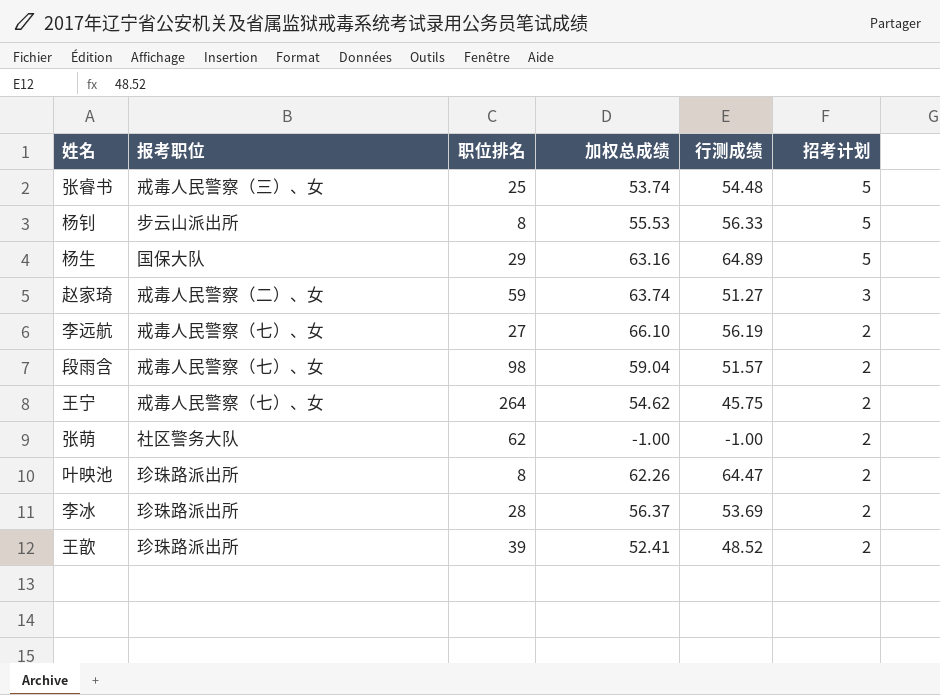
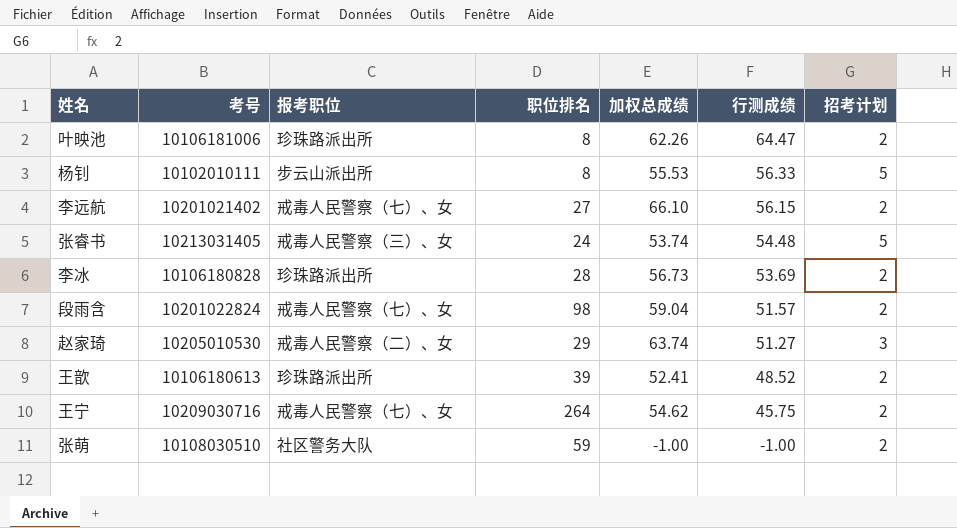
row order: 招考计划 descending -> 行测成绩 descending
column 考号 | position: none -> 2
row 杨生: 国保大队 | 29 | 63.16 | 64.89 | 5 -> none
李远航 | 行测成绩: 56.19 -> 56.15
张睿书 | 职位排名: 25 -> 24
李冰 | 加权总成绩: 56.37 -> 56.73
赵家琦 | 职位排名: 59 -> 29
张萌 | 职位排名: 62 -> 59

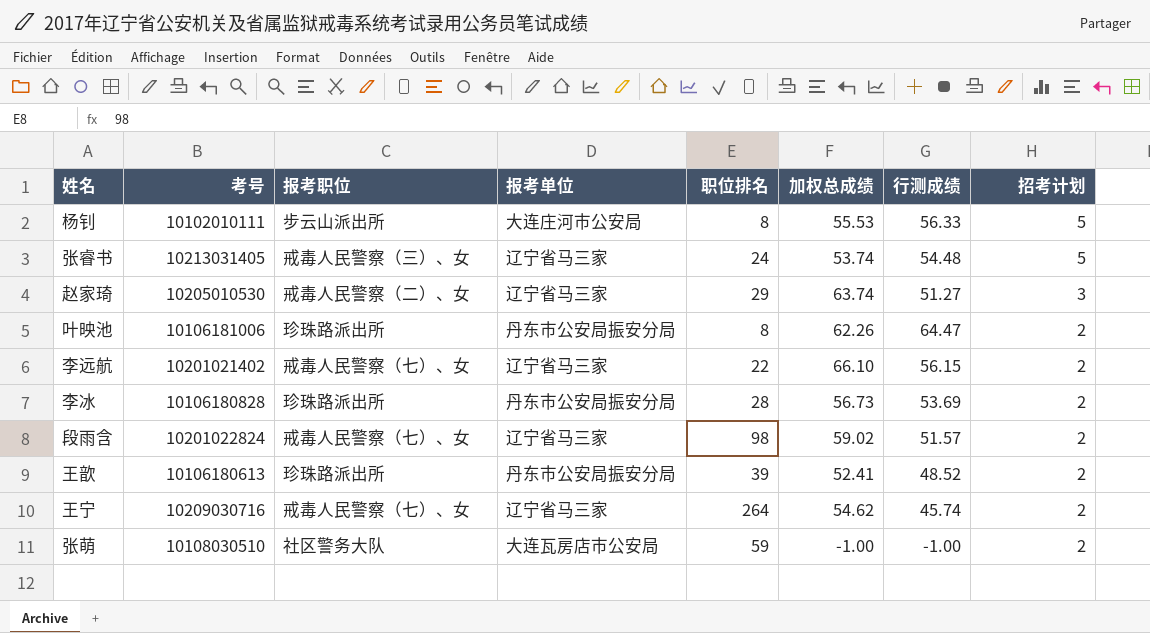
row order: 行测成绩 descending -> 招考计划 descending
column 报考单位 | position: none -> 4
李远航 | 职位排名: 27 -> 22
段雨含 | 加权总成绩: 59.04 -> 59.02
王宁 | 行测成绩: 45.75 -> 45.74

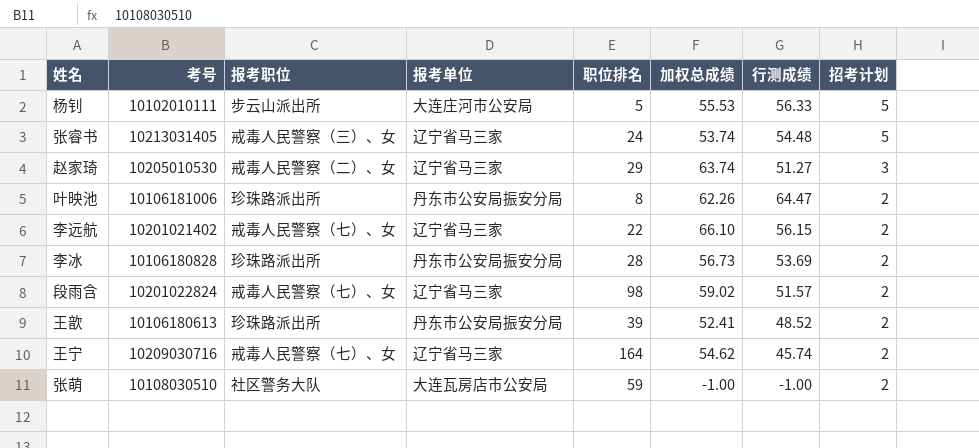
杨钊 | 职位排名: 8 -> 5
王宁 | 职位排名: 264 -> 164

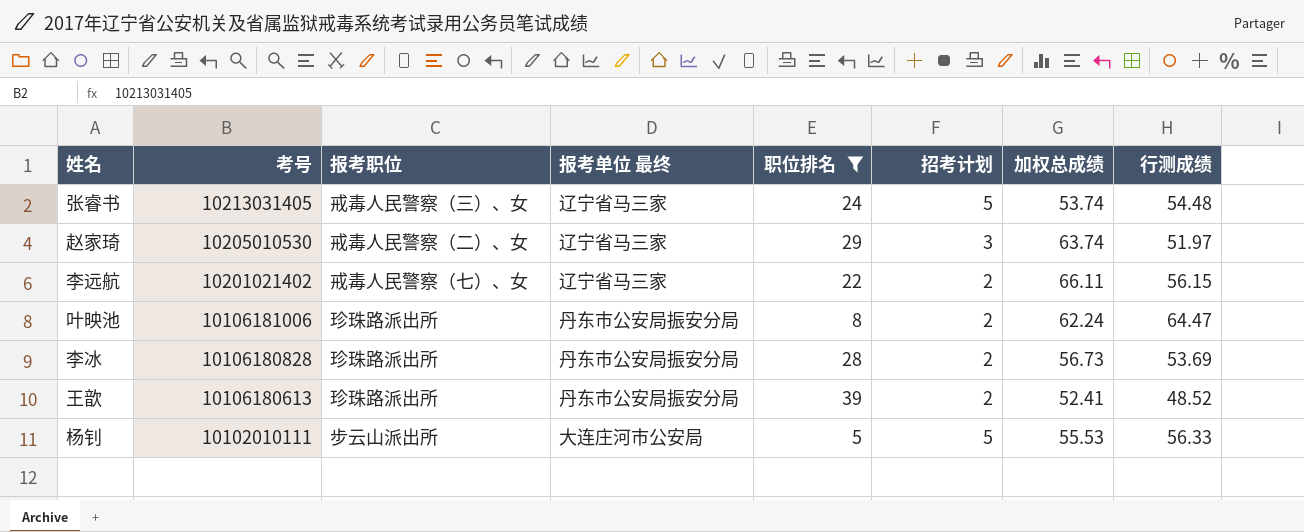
filter: none -> 职位排名 <= 39
row order: 招考计划 descending -> 考号 descending
column name: 报考单位 -> 报考单位 最终
column 招考计划 | position: 8 -> 6
赵家琦 | 行测成绩: 51.27 -> 51.97
李远航 | 加权总成绩: 66.10 -> 66.11
叶映池 | 加权总成绩: 62.26 -> 62.24

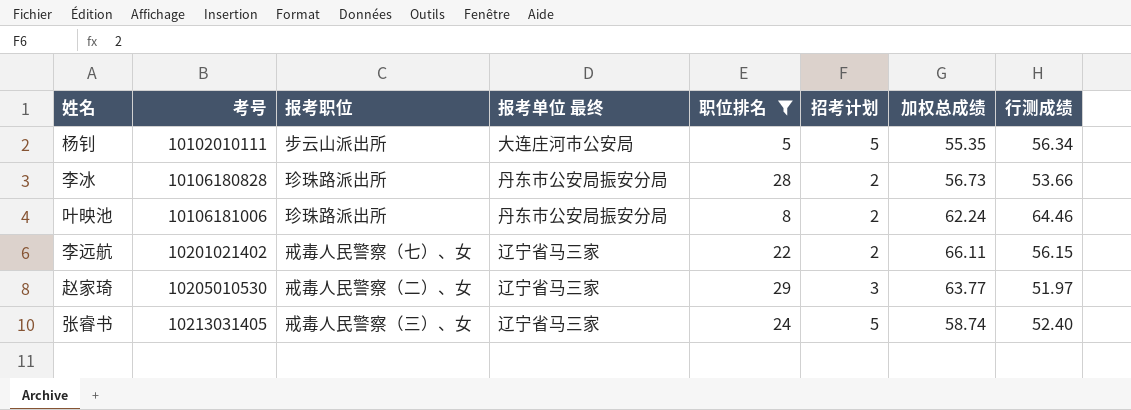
row order: 考号 descending -> 考号 ascending
row 王歆: 10106180613 | 珍珠路派出所 | 丹东市公安局振安分局 | 39 | 2 | 52.41 | 48.52 -> none
杨钊 | 加权总成绩: 55.53 -> 55.35
杨钊 | 行测成绩: 56.33 -> 56.34
李冰 | 行测成绩: 53.69 -> 53.66
叶映池 | 行测成绩: 64.47 -> 64.46
赵家琦 | 加权总成绩: 63.74 -> 63.77
张睿书 | 加权总成绩: 53.74 -> 58.74
张睿书 | 行测成绩: 54.48 -> 52.40

